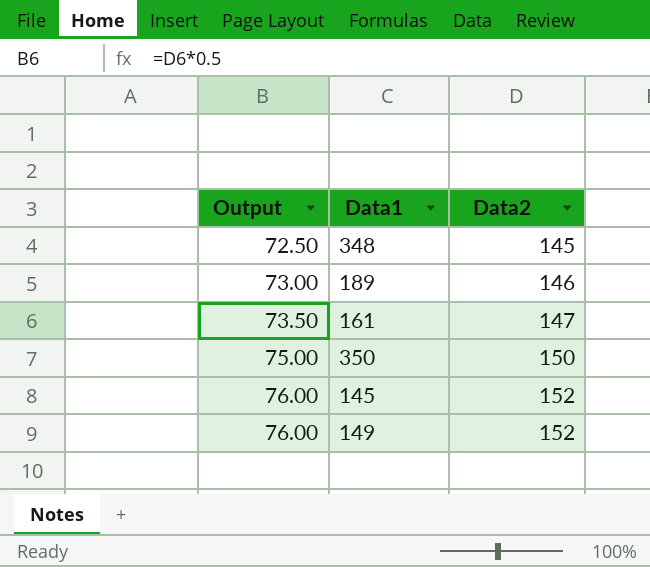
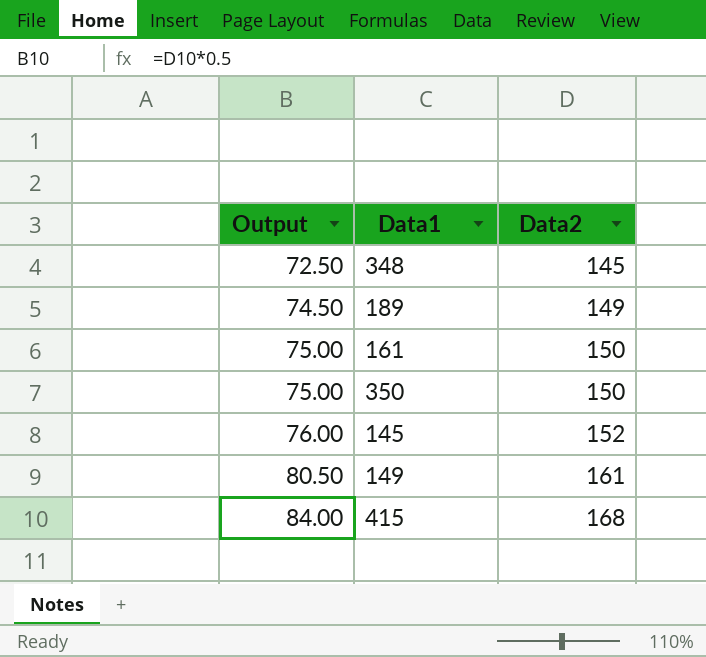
189 | Output: 73.00 -> 74.50
189 | Data2: 146 -> 149
161 | Output: 73.50 -> 75.00
161 | Data2: 147 -> 150
149 | Output: 76.00 -> 80.50
149 | Data2: 152 -> 161
row 415: none -> 84.00 | 168

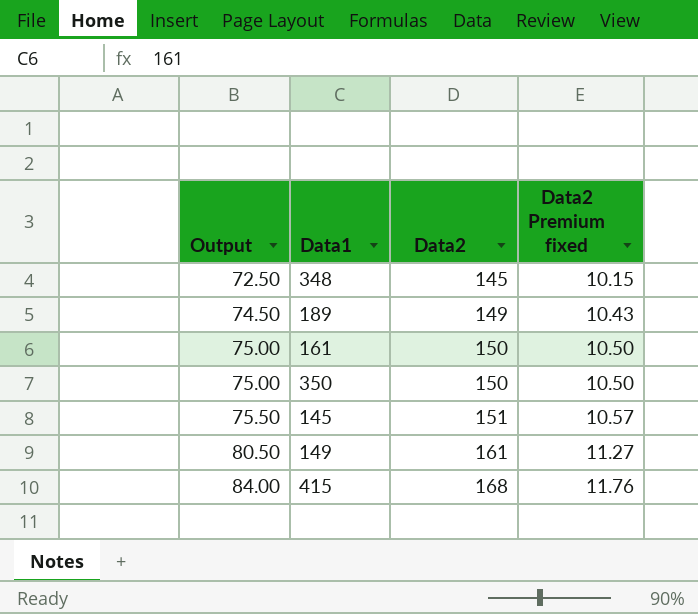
column Data2 Premium fixed | formula: none -> [Data2] * 0.07
145 | Output: 76.00 -> 75.50
145 | Data2: 152 -> 151

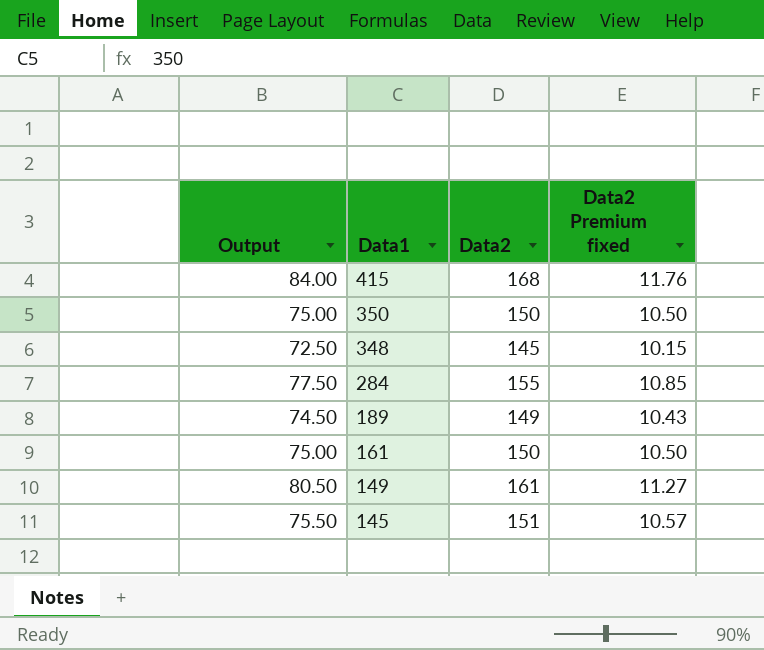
row order: Output ascending -> Data1 descending
row 284: none -> 77.50 | 155 | 10.85

